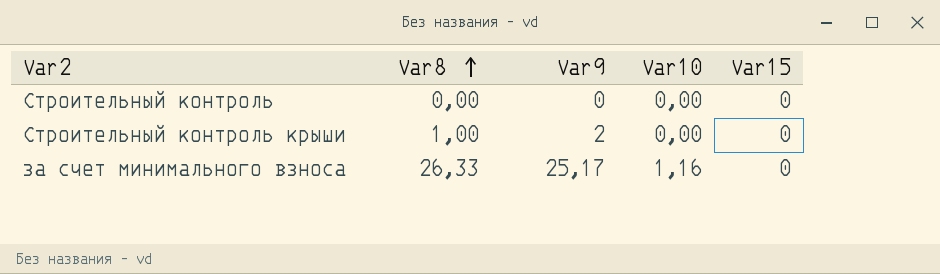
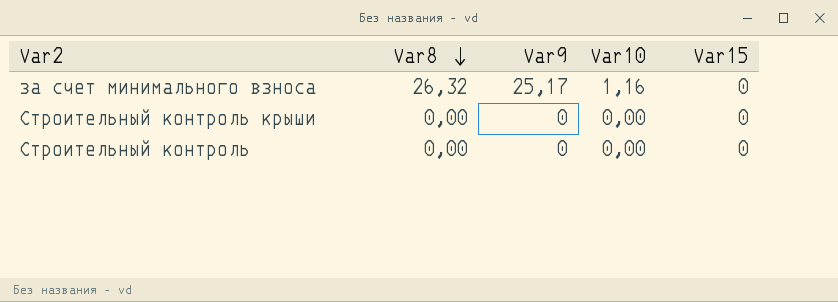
row order: Var8 ascending -> Var8 descending
за счет минимального взноса | Var8: 26,33 -> 26,32
Строительный контроль крыши | Var8: 1,00 -> 0,00
Строительный контроль крыши | Var9: 2 -> 0

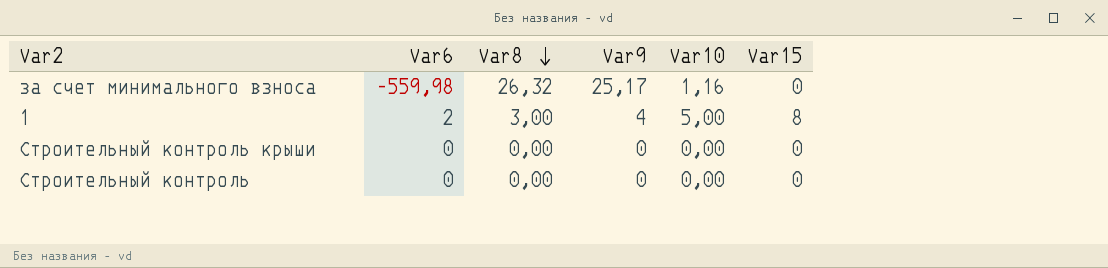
column Var6 | position: none -> 2
row 1: none -> 2 | 3,00 | 4 | 5,00 | 8

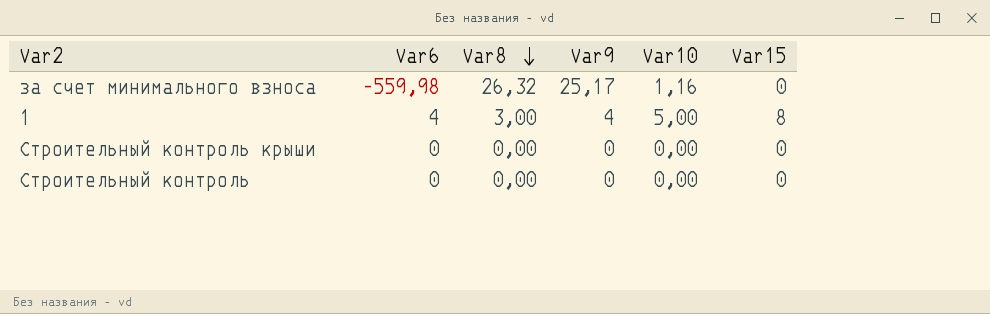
1 | Var6: 2 -> 4

